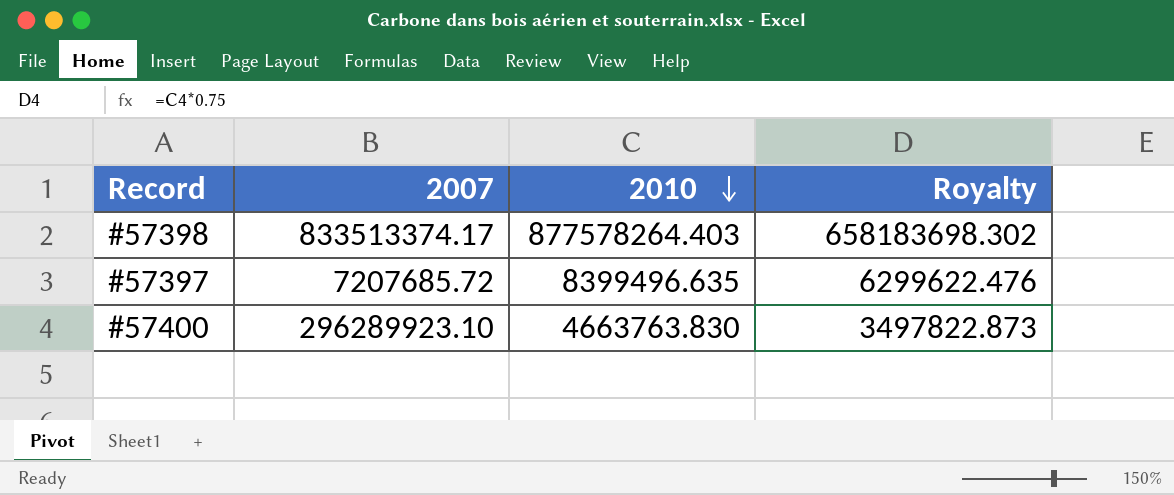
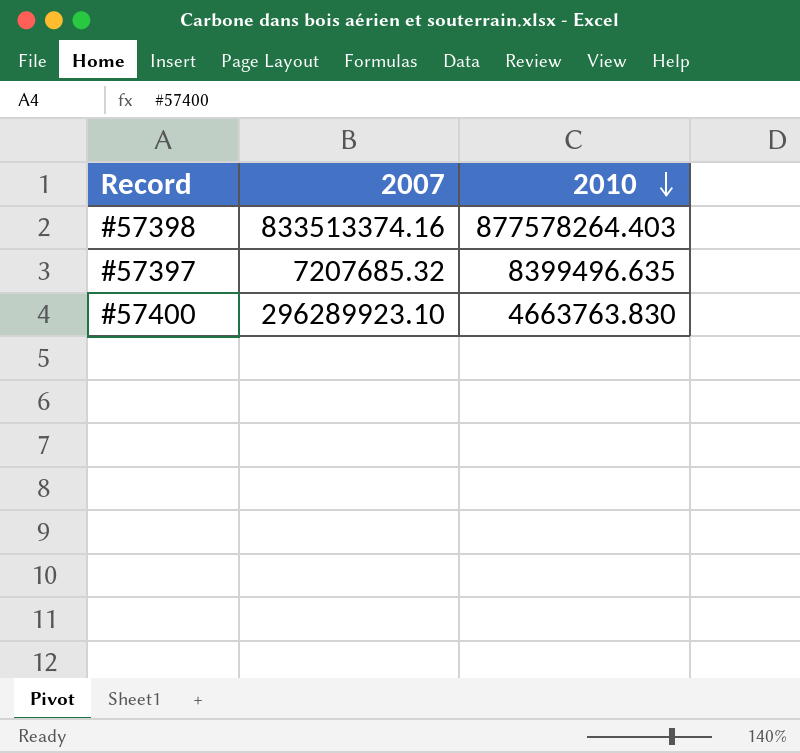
column Royalty | formula: [2010] * 0.75 -> none
#57398 | 2007: 833513374.17 -> 833513374.16
#57397 | 2007: 7207685.72 -> 7207685.32

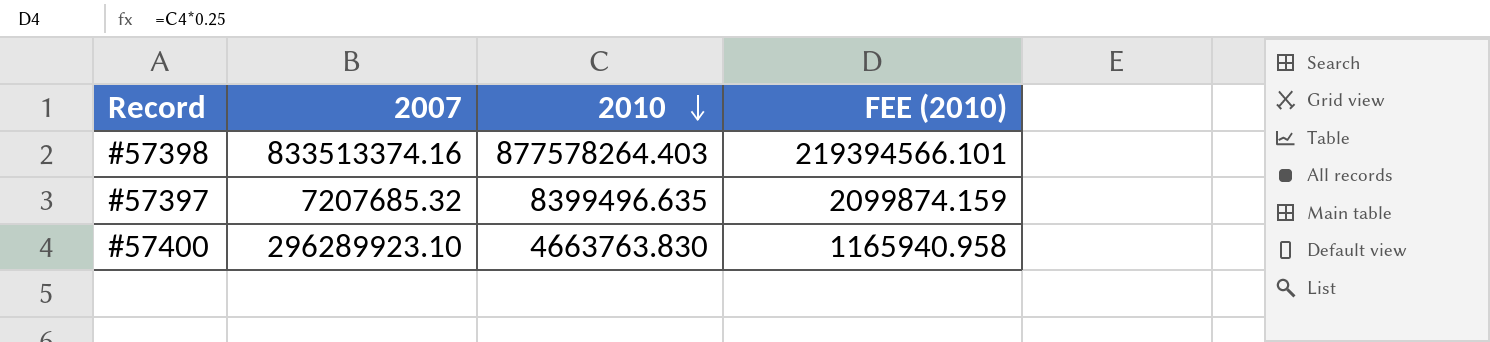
column FEE (2010) | formula: none -> [2010] * 0.25

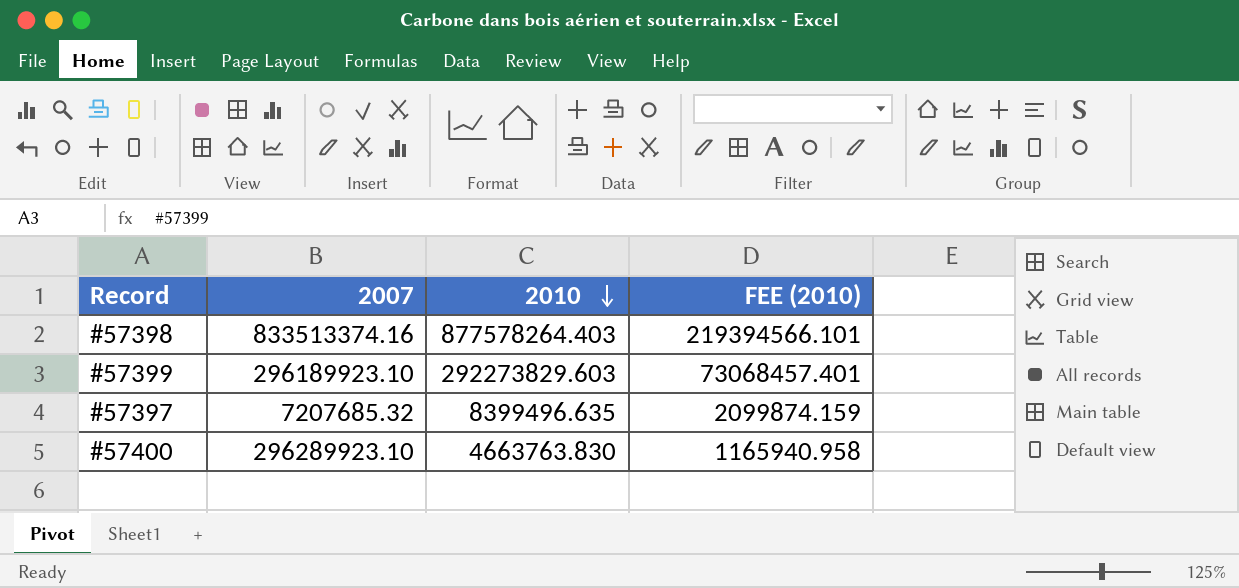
row #57399: none -> 296189923.10 | 292273829.603 | 73068457.401

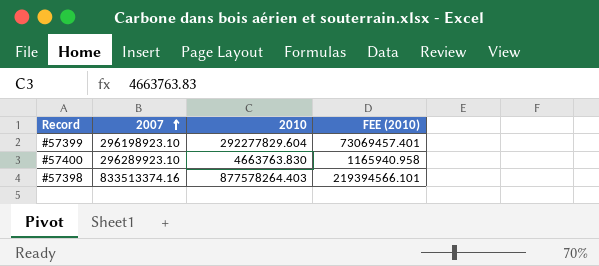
row order: 2010 descending -> 2007 ascending
row #57397: 7207685.32 | 8399496.635 | 2099874.159 -> none
#57399 | 2007: 296189923.10 -> 296198923.10
#57399 | 2010: 292273829.603 -> 292277829.604
#57399 | FEE (2010): 73068457.401 -> 73069457.401

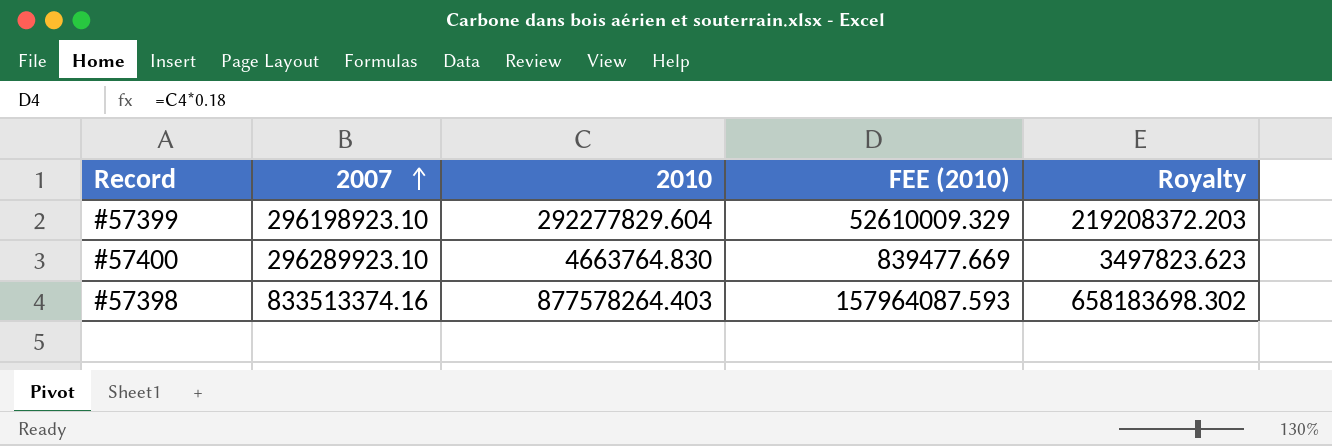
column FEE (2010) | formula: [2010] * 0.25 -> [2010] * 0.18
column Royalty | formula: none -> [2010] * 0.75
#57400 | 2010: 4663763.830 -> 4663764.830

